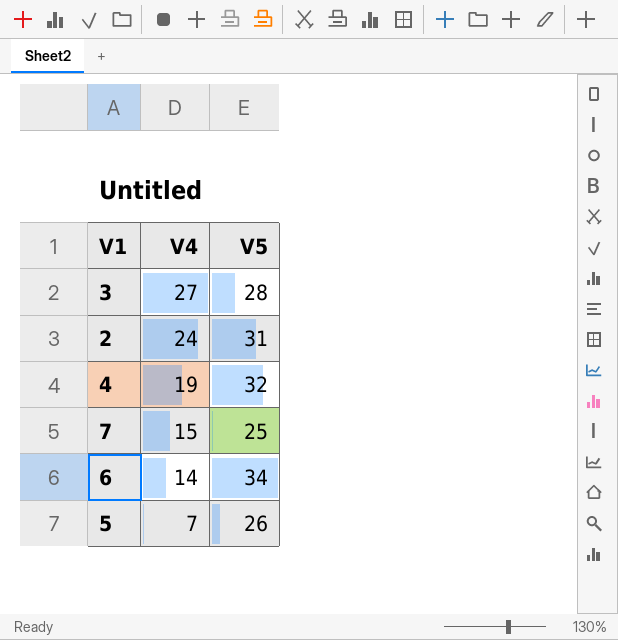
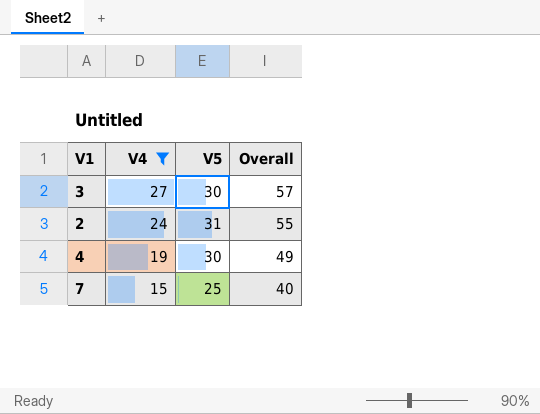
filter: none -> V4 >= 15
column Overall | formula: none -> [V4] + [V5]
3 | V5: 28 -> 30
4 | V5: 32 -> 30

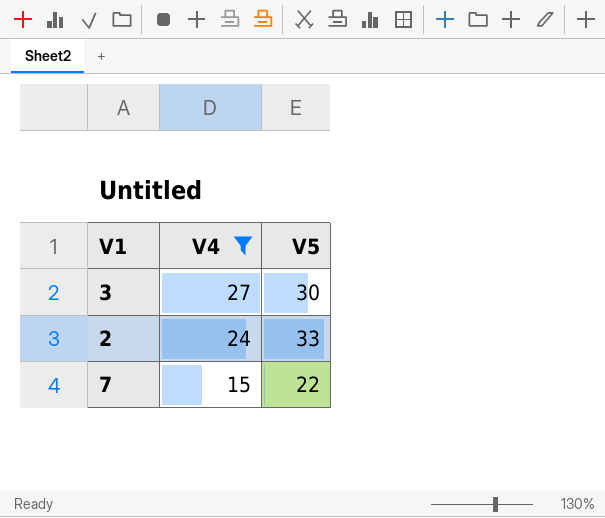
column Overall | formula: [V4] + [V5] -> none
row 4: 19 | 30 | 49 -> none
2 | V5: 31 -> 33
7 | V5: 25 -> 22

